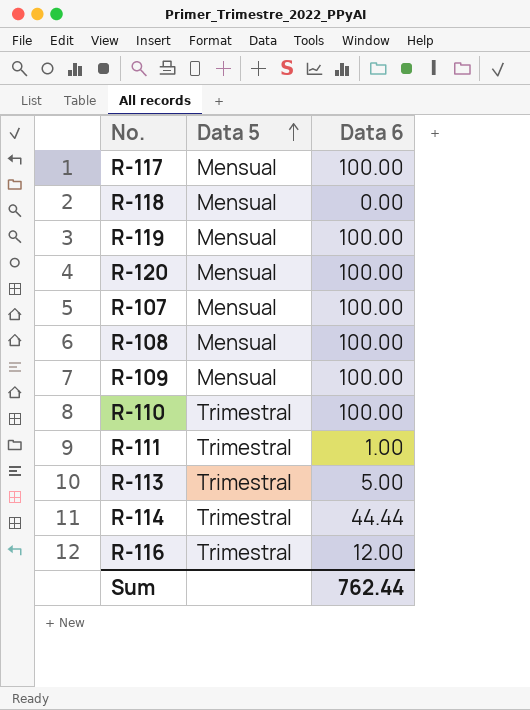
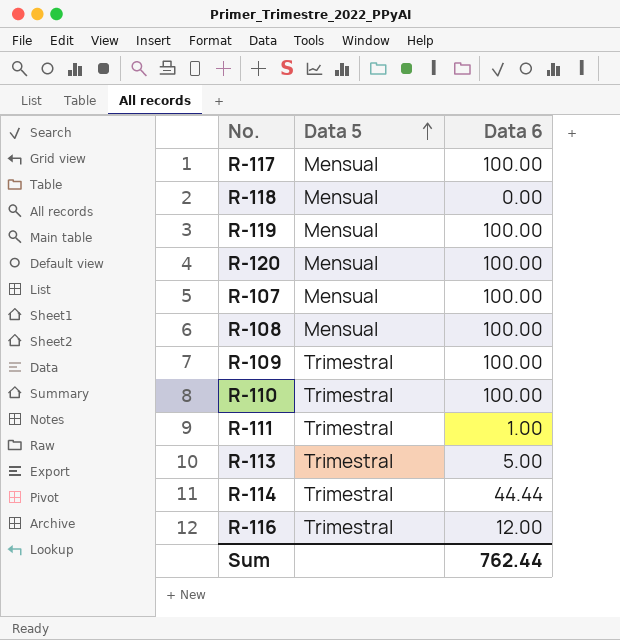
R-109 | Data 5: Mensual -> Trimestral

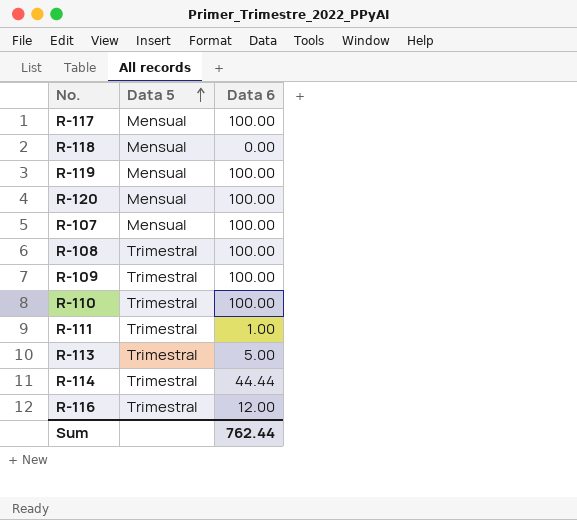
R-108 | Data 5: Mensual -> Trimestral

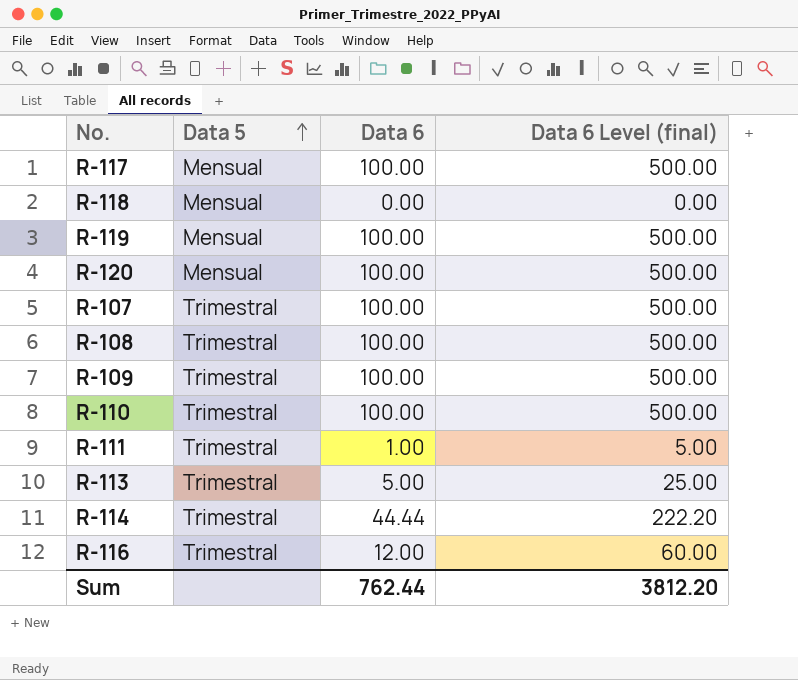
column Data 6 Level (final) | formula: none -> [Data 6] * 5
R-107 | Data 5: Mensual -> Trimestral

